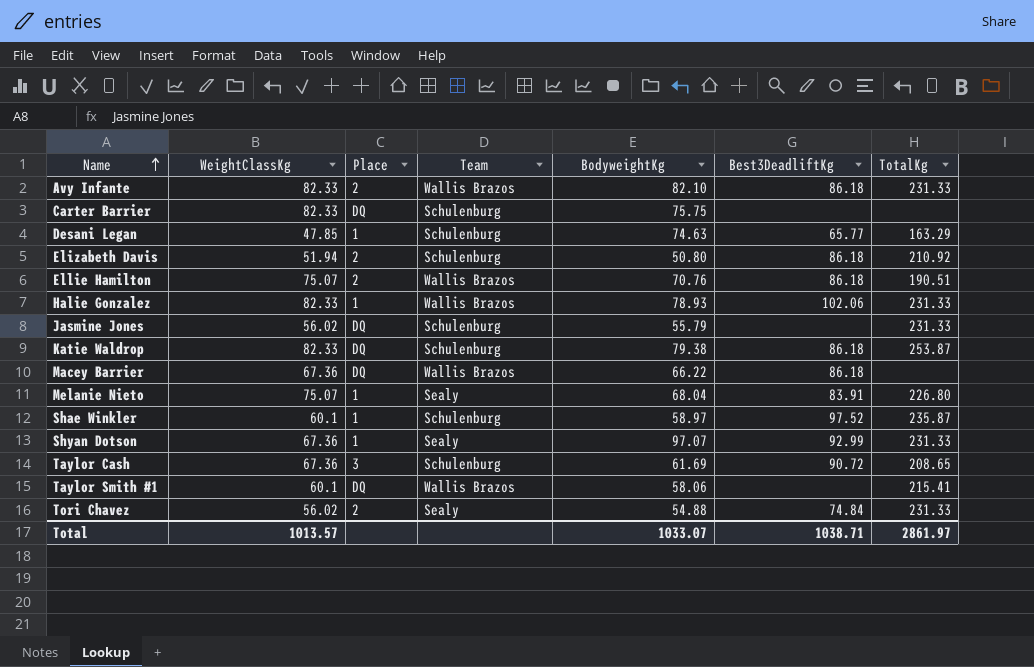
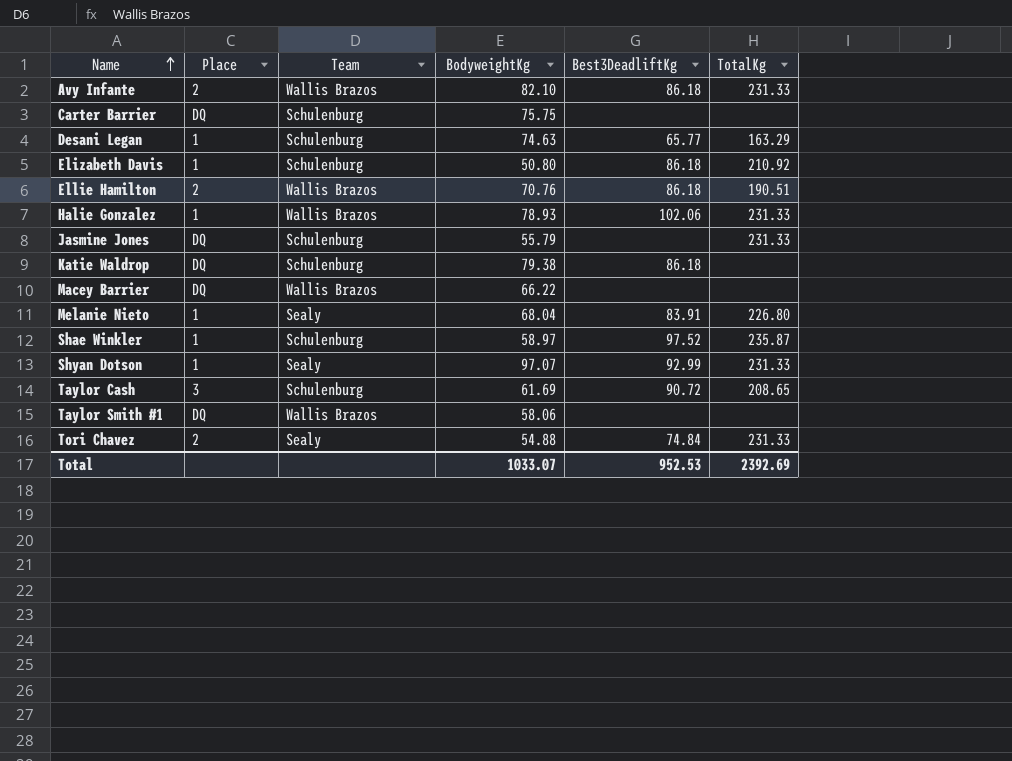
column WeightClassKg | position: 2 -> none
Elizabeth Davis | Place: 2 -> 1
Katie Waldrop | TotalKg: 253.87 -> none
Macey Barrier | Best3DeadliftKg: 86.18 -> none
Taylor Smith #1 | TotalKg: 215.41 -> none
Total | Best3DeadliftKg: 1038.71 -> 952.53
Total | TotalKg: 2861.97 -> 2392.69

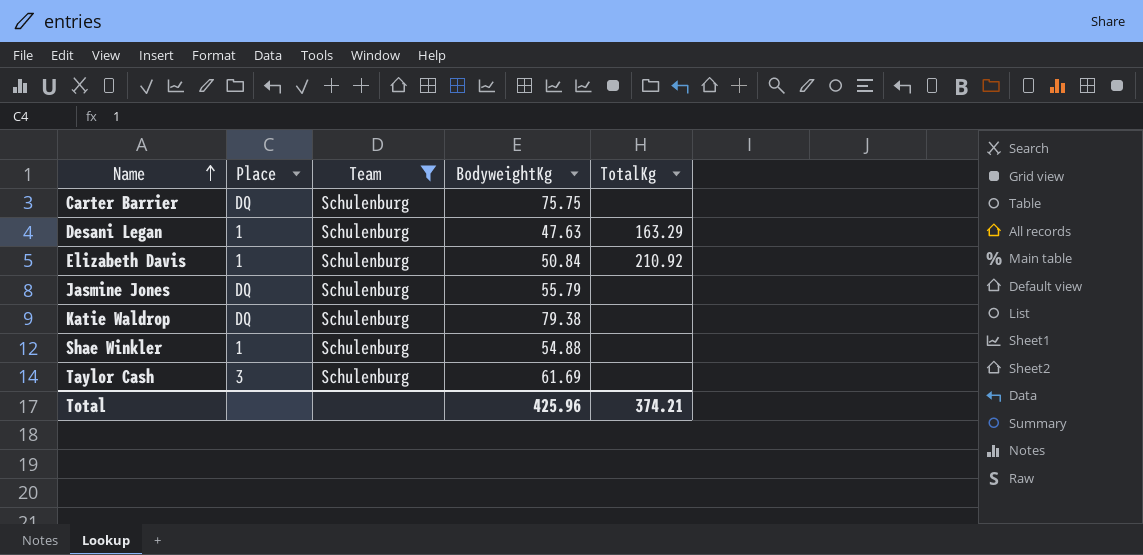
filter: none -> Team = Schulenburg
column Best3DeadliftKg | position: 5 -> none
Desani Legan | BodyweightKg: 74.63 -> 47.63
Elizabeth Davis | BodyweightKg: 50.80 -> 50.84
Jasmine Jones | TotalKg: 231.33 -> none
Shae Winkler | BodyweightKg: 58.97 -> 54.88
Shae Winkler | TotalKg: 235.87 -> none
Taylor Cash | TotalKg: 208.65 -> none
Total | BodyweightKg: 1033.07 -> 425.96
Total | TotalKg: 2392.69 -> 374.21

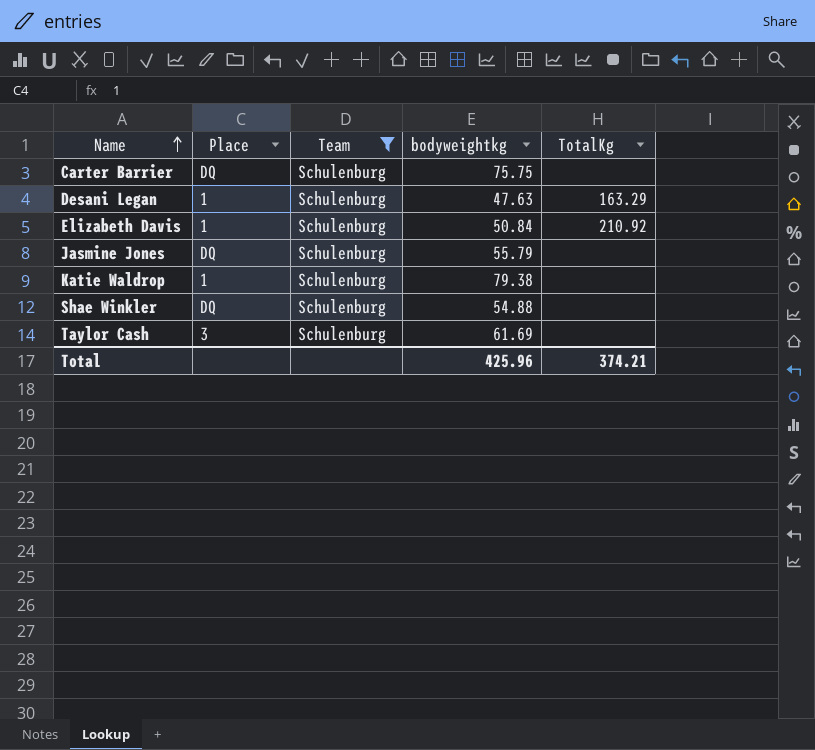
column name: BodyweightKg -> bodyweightkg
Katie Waldrop | Place: DQ -> 1
Shae Winkler | Place: 1 -> DQ

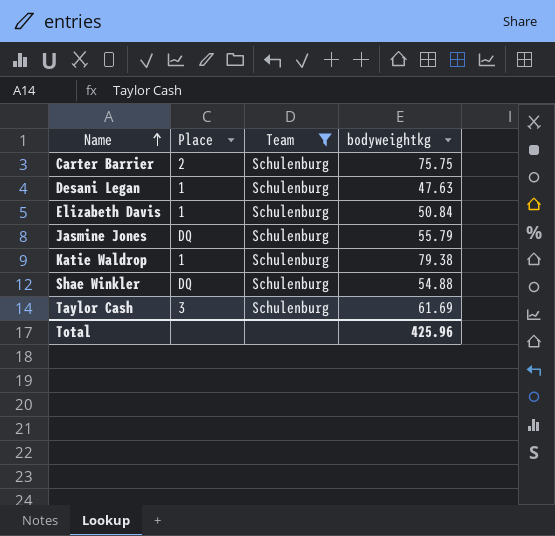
column TotalKg | position: 5 -> none
Carter Barrier | Place: DQ -> 2

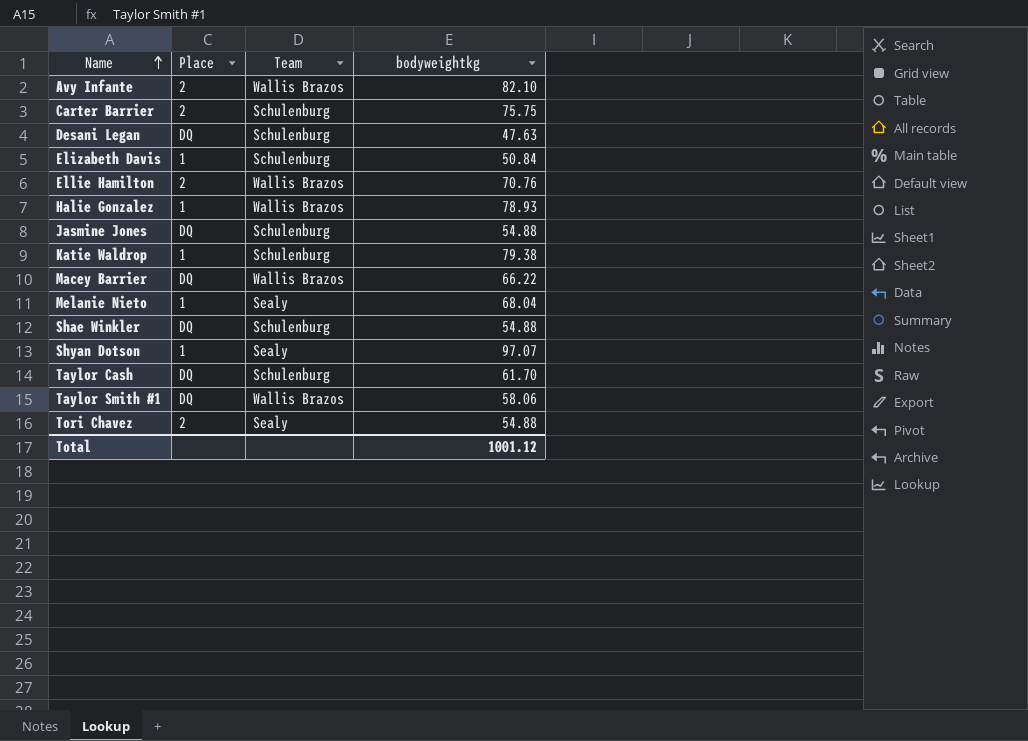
filter: Team = Schulenburg -> none
Desani Legan | Place: 1 -> DQ
Jasmine Jones | bodyweightkg: 55.79 -> 54.88
Taylor Cash | Place: 3 -> DQ
Taylor Cash | bodyweightkg: 61.69 -> 61.70
Total | bodyweightkg: 425.96 -> 1001.12

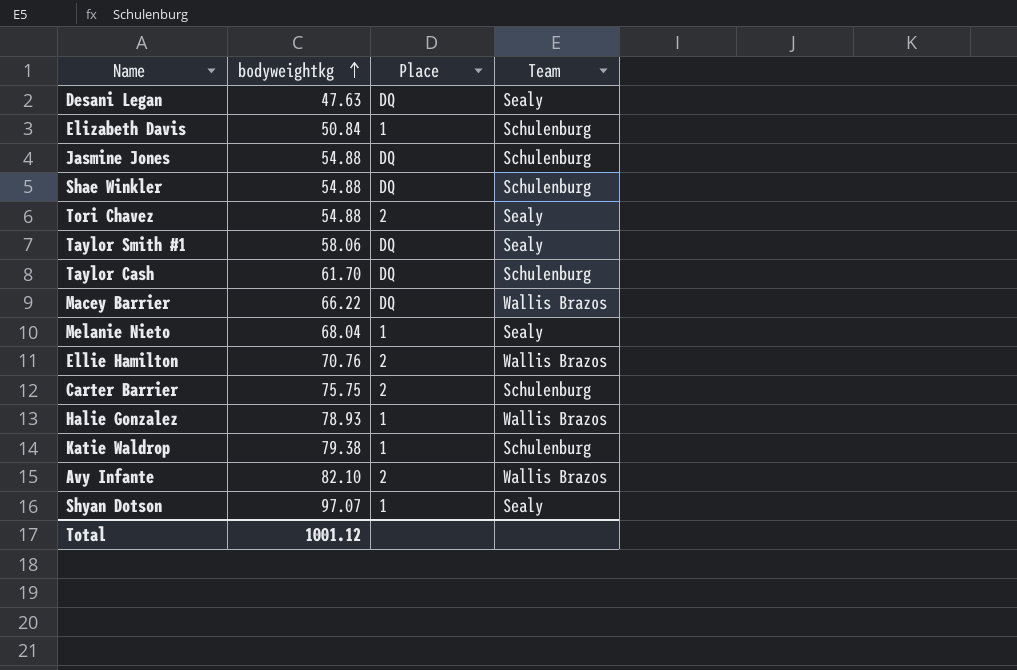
row order: Name ascending -> bodyweightkg ascending
column bodyweightkg | position: 4 -> 2
Desani Legan | Team: Schulenburg -> Sealy
Taylor Smith #1 | Team: Wallis Brazos -> Sealy

